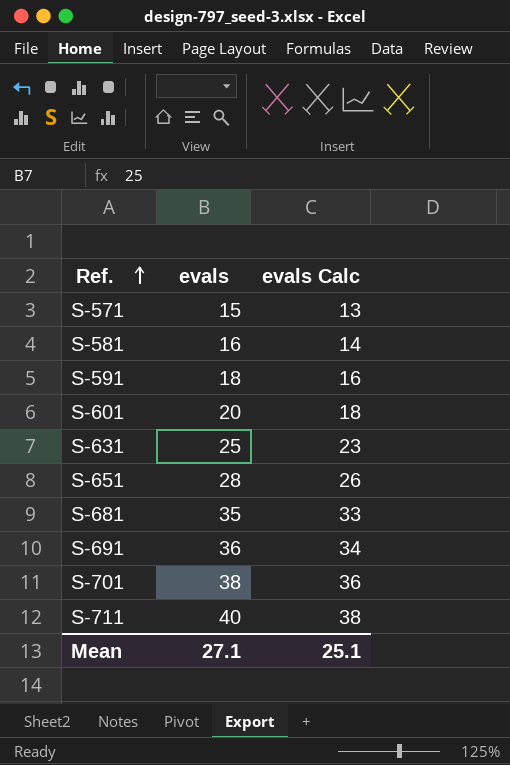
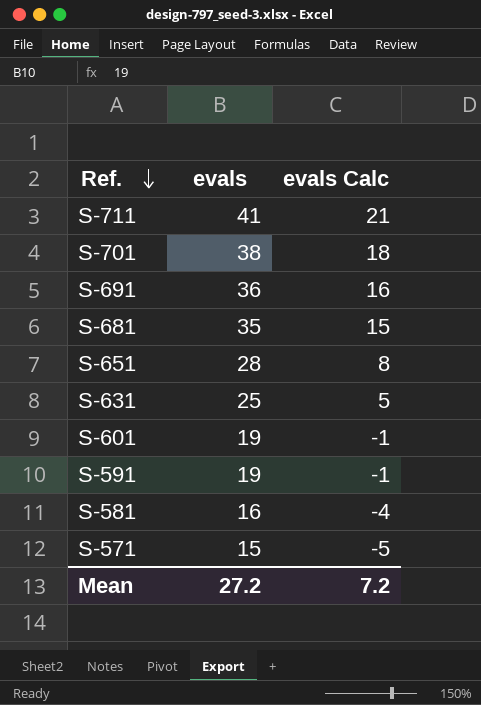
row order: Ref. ascending -> Ref. descending
column evals Calc | formula: [evals] - 2 -> [evals] - 20
S-711 | evals: 40 -> 41
S-601 | evals: 20 -> 19
S-591 | evals: 18 -> 19
Mean | evals: 27.1 -> 27.2
Mean | evals Calc: 25.1 -> 7.2

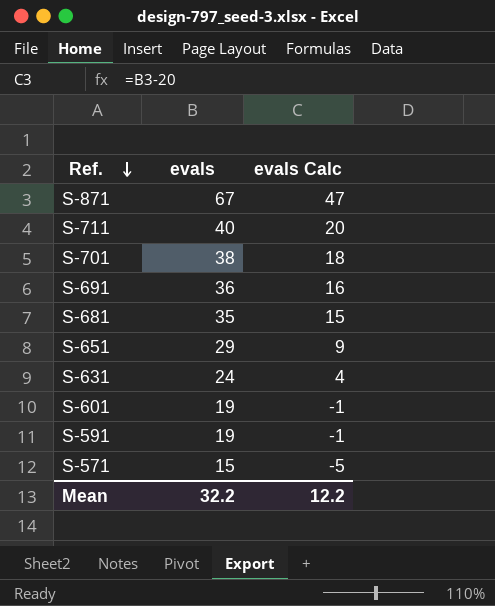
row S-581: 16 | -4 -> none
row S-871: none -> 67 | 47
S-711 | evals: 41 -> 40
S-711 | evals Calc: 21 -> 20
S-651 | evals: 28 -> 29
S-651 | evals Calc: 8 -> 9
S-631 | evals: 25 -> 24
S-631 | evals Calc: 5 -> 4
Mean | evals: 27.2 -> 32.2
Mean | evals Calc: 7.2 -> 12.2

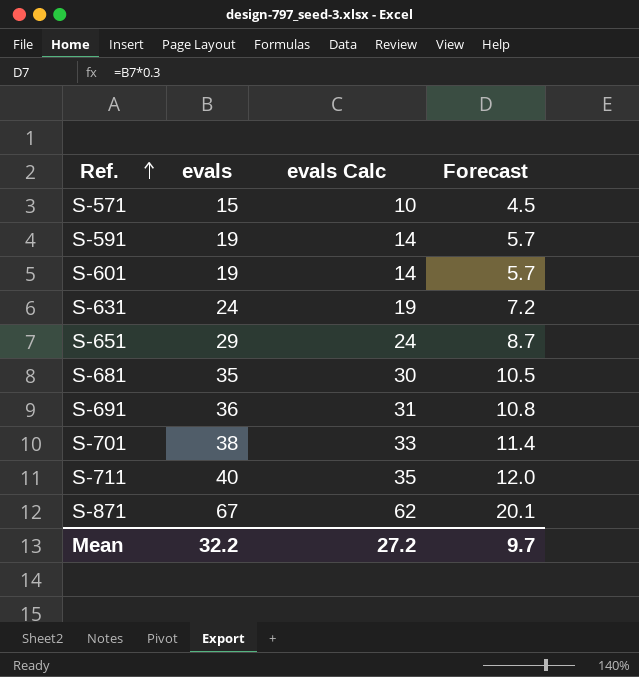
row order: Ref. descending -> Ref. ascending
column evals Calc | formula: [evals] - 20 -> [evals] - 5
column Forecast | formula: none -> [evals] * 0.3
Mean | evals Calc: 12.2 -> 27.2

